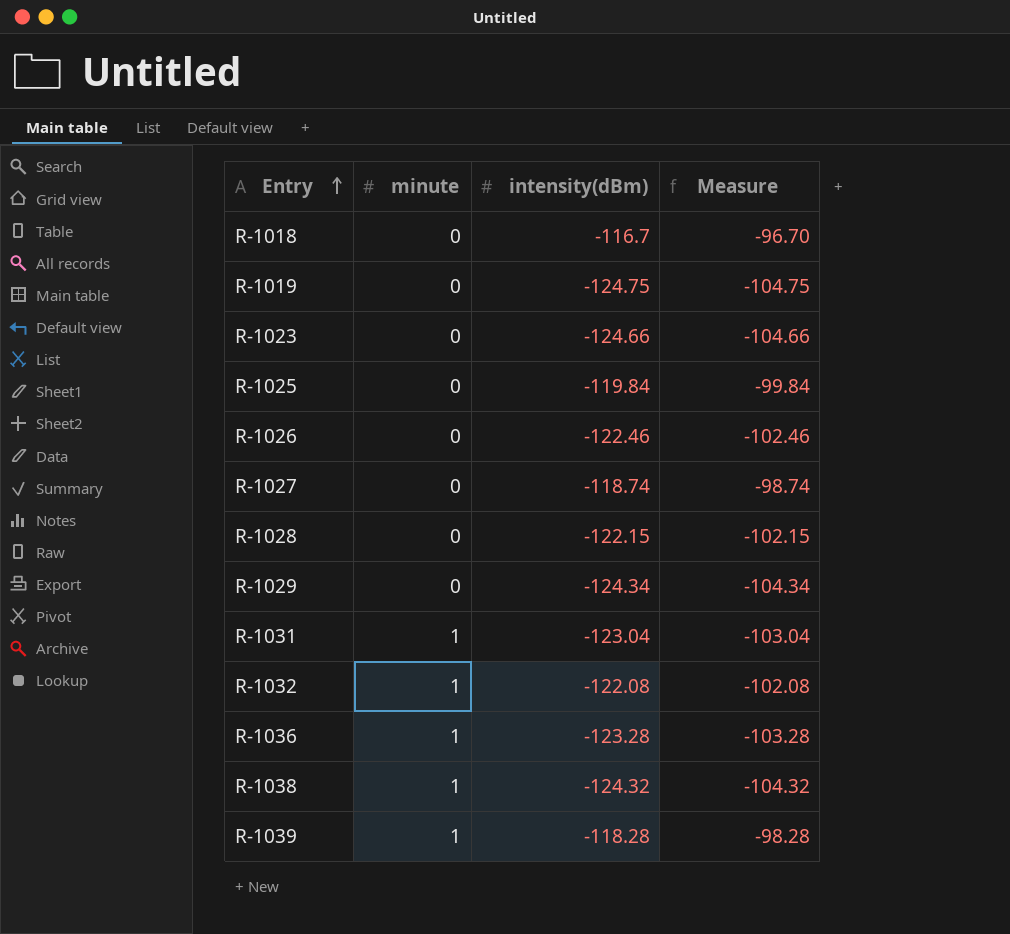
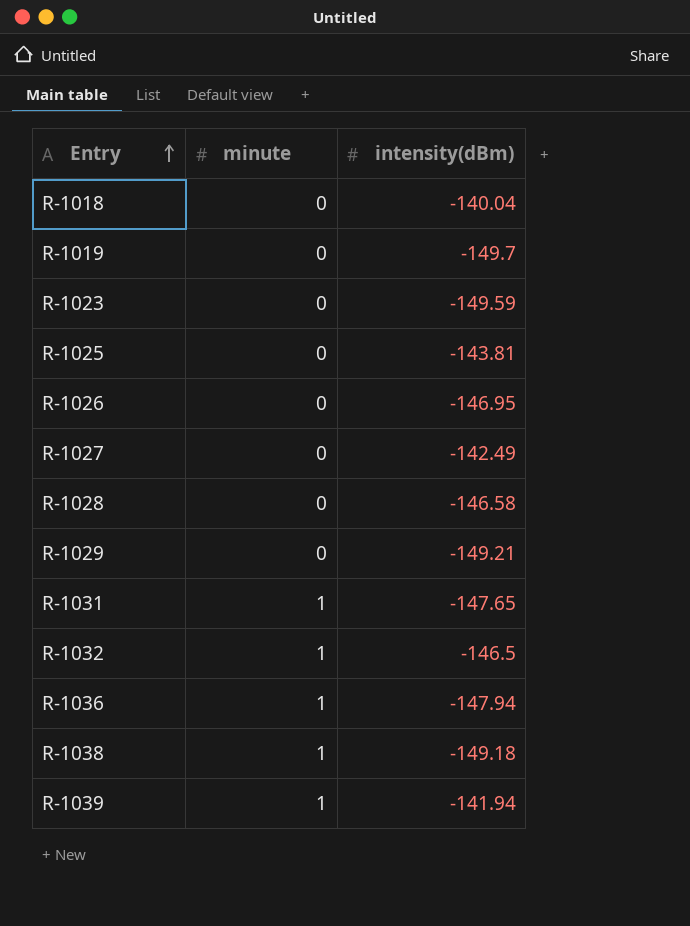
column Measure | formula: [intensity(dBm)] + 20 -> none
R-1018 | intensity(dBm): -116.7 -> -140.04
R-1019 | intensity(dBm): -124.75 -> -149.7
R-1023 | intensity(dBm): -124.66 -> -149.59
R-1025 | intensity(dBm): -119.84 -> -143.81
R-1026 | intensity(dBm): -122.46 -> -146.95
R-1027 | intensity(dBm): -118.74 -> -142.49
R-1028 | intensity(dBm): -122.15 -> -146.58
R-1029 | intensity(dBm): -124.34 -> -149.21
R-1031 | intensity(dBm): -123.04 -> -147.65
R-1032 | intensity(dBm): -122.08 -> -146.5
R-1036 | intensity(dBm): -123.28 -> -147.94
R-1038 | intensity(dBm): -124.32 -> -149.18
R-1039 | intensity(dBm): -118.28 -> -141.94

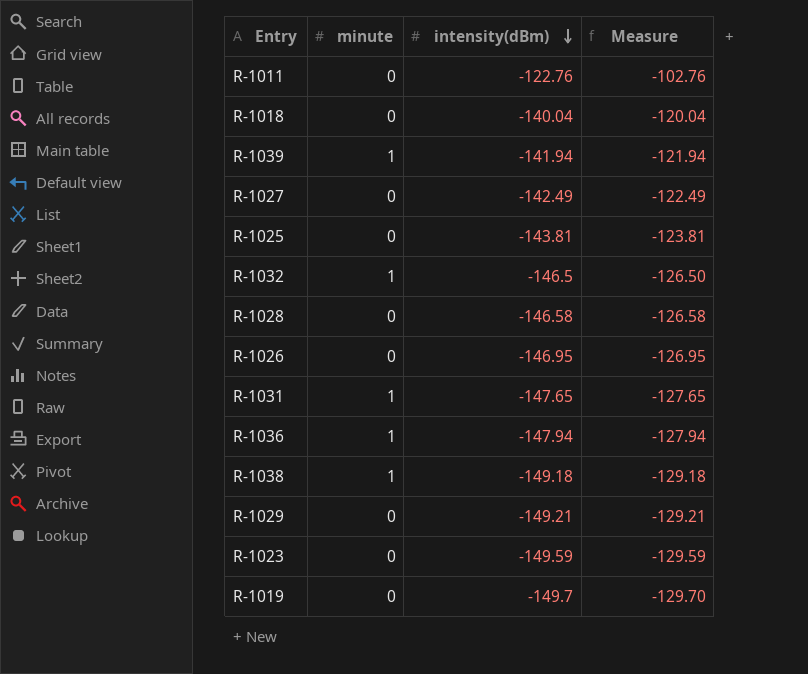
row order: Entry ascending -> intensity(dBm) descending
column Measure | formula: none -> [intensity(dBm)] + 20
row R-1011: none -> 0 | -122.76 | -102.76

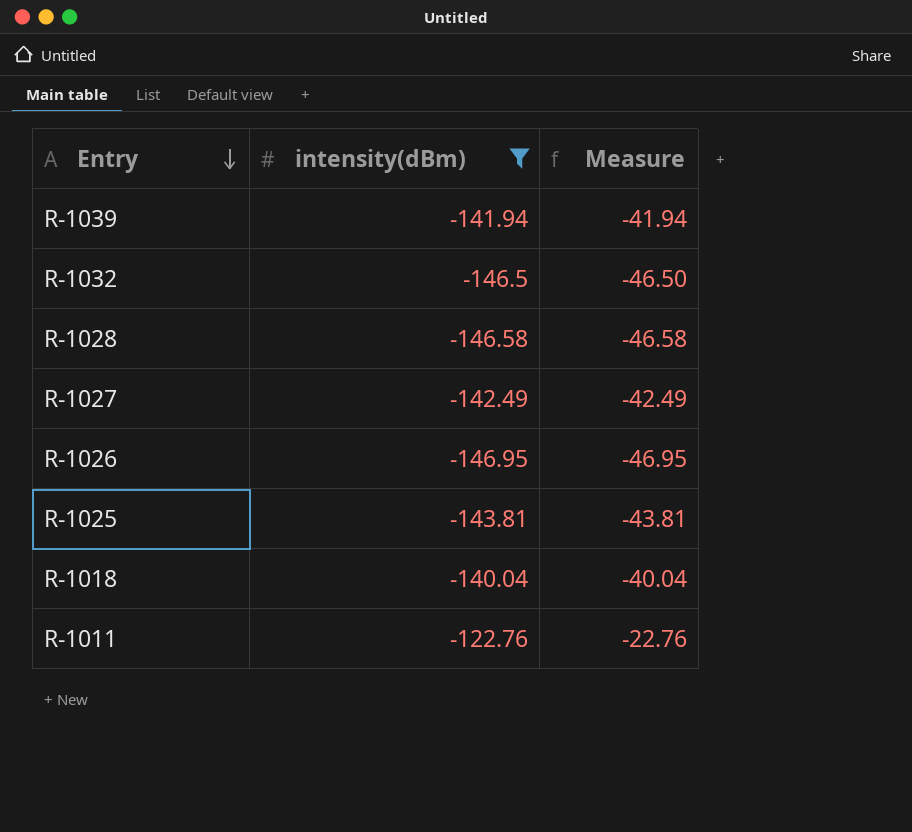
filter: none -> intensity(dBm) >= -146.95
row order: intensity(dBm) descending -> Entry descending
column minute | position: 2 -> none
column Measure | formula: [intensity(dBm)] + 20 -> [intensity(dBm)] + 100

